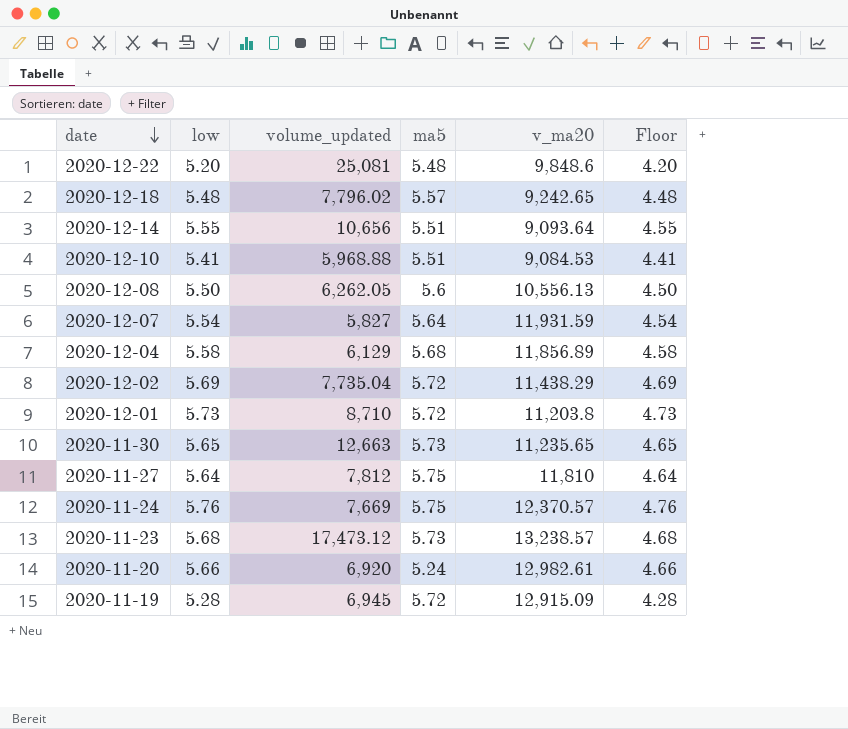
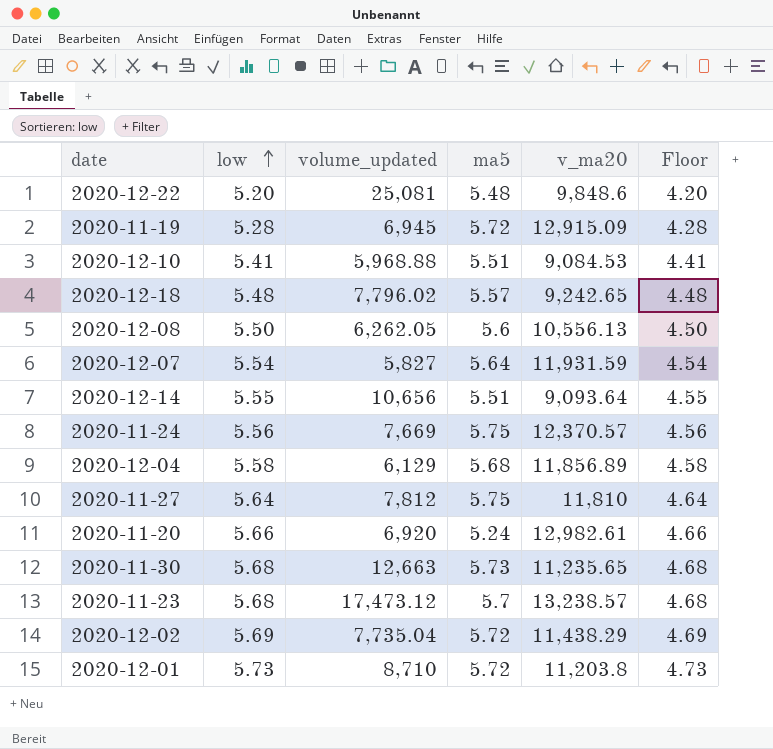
row order: date descending -> low ascending
2020-11-24 | low: 5.76 -> 5.56
2020-11-24 | Floor: 4.76 -> 4.56
2020-11-30 | low: 5.65 -> 5.68
2020-11-30 | Floor: 4.65 -> 4.68
2020-11-23 | ma5: 5.73 -> 5.7

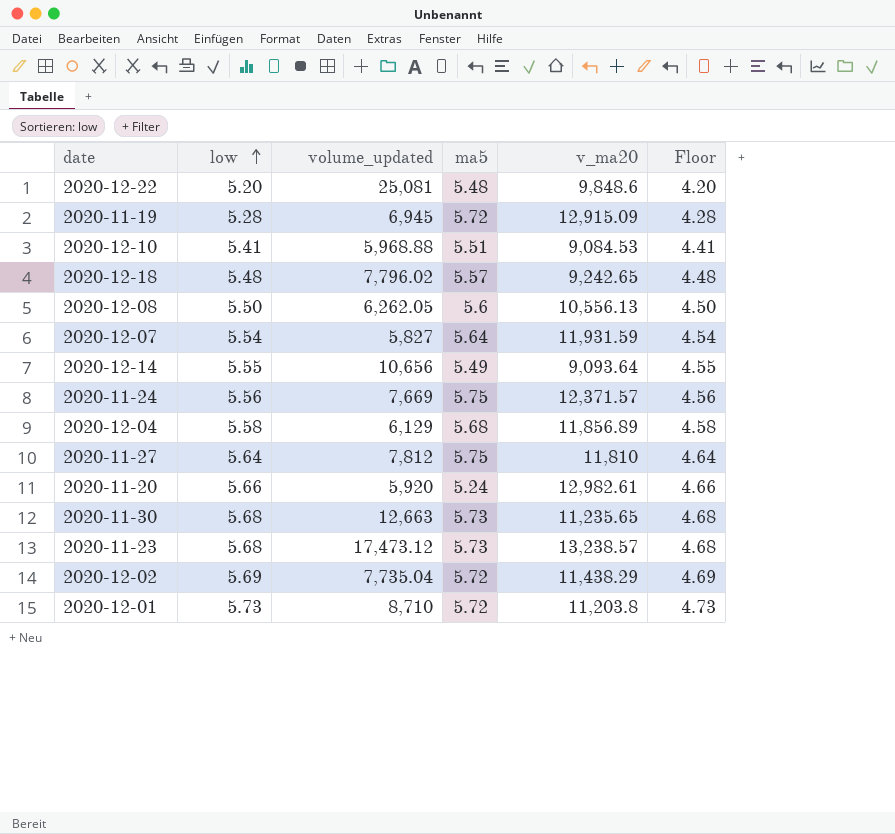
2020-12-14 | ma5: 5.51 -> 5.49
2020-11-24 | v_ma20: 12,370.57 -> 12,371.57
2020-11-20 | volume_updated: 6,920 -> 5,920
2020-11-23 | ma5: 5.7 -> 5.73

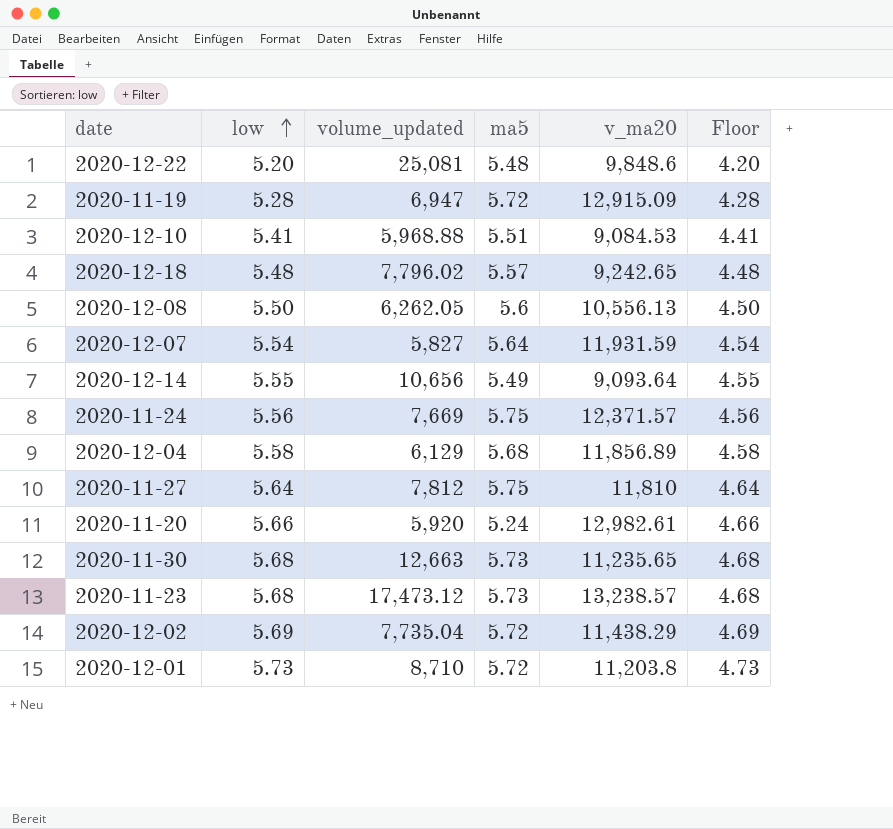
2020-11-19 | volume_updated: 6,945 -> 6,947

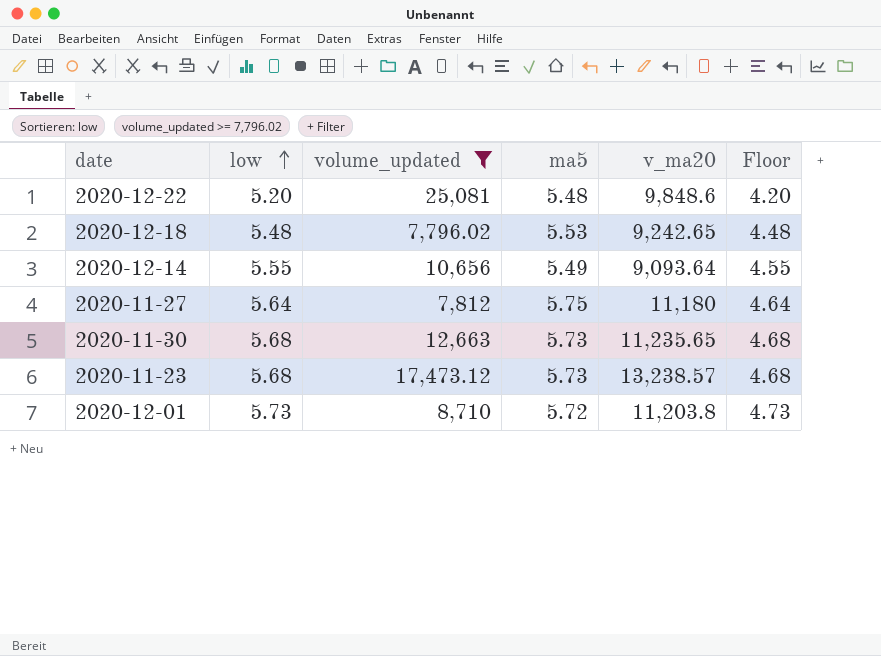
filter: none -> volume_updated >= 7,796.02
2020-12-18 | ma5: 5.57 -> 5.53
2020-11-27 | v_ma20: 11,810 -> 11,180

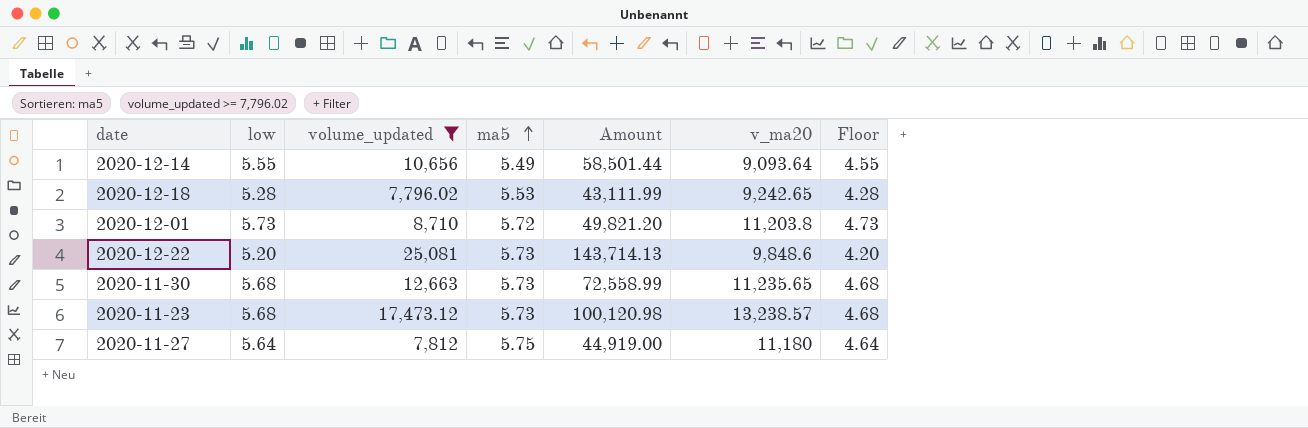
row order: low ascending -> ma5 ascending
column Amount | formula: none -> [volume_updated] * [ma5]
2020-12-18 | low: 5.48 -> 5.28
2020-12-18 | Floor: 4.48 -> 4.28
2020-12-22 | ma5: 5.48 -> 5.73

